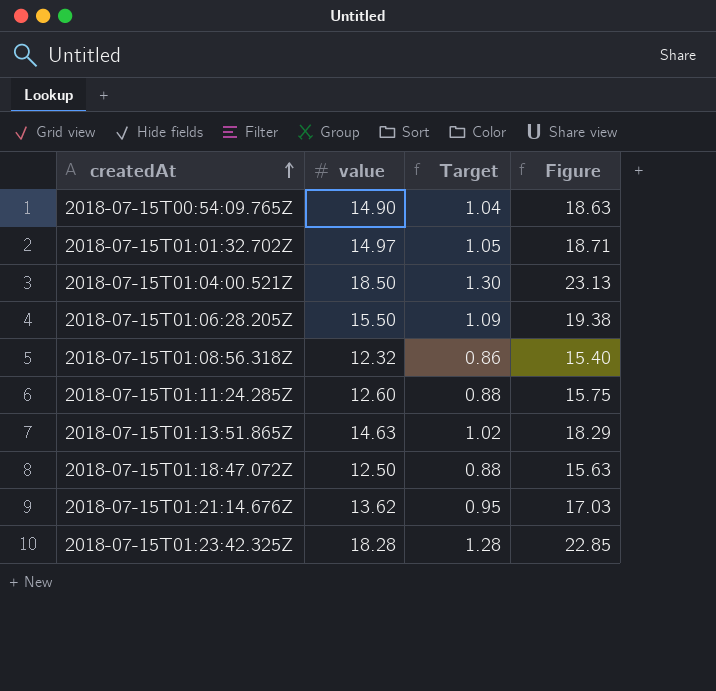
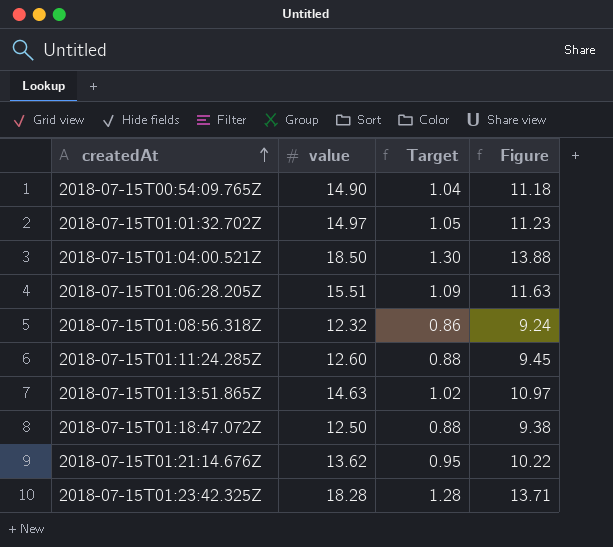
column Figure | formula: [value] * 1.25 -> [value] * 0.75
2018-07-15T01:06:28.205Z | value: 15.50 -> 15.51

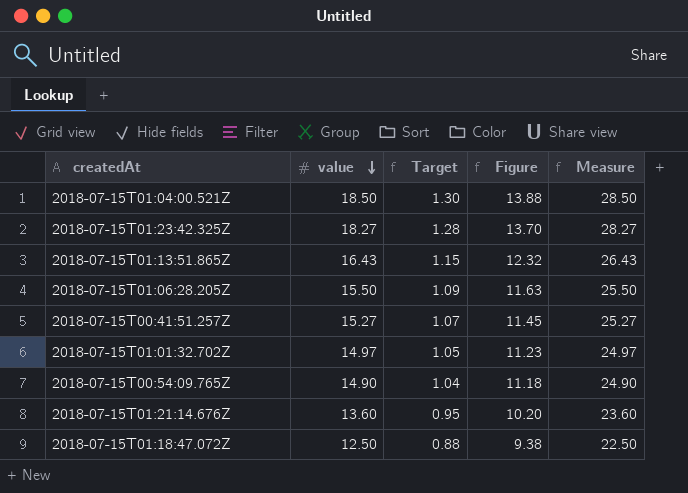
row order: createdAt ascending -> value descending
column Measure | formula: none -> [value] + 10
row 2018-07-15T01:08:56.318Z: 12.32 | 0.86 | 9.24 -> none
row 2018-07-15T01:11:24.285Z: 12.60 | 0.88 | 9.45 -> none
2018-07-15T01:23:42.325Z | value: 18.28 -> 18.27
2018-07-15T01:23:42.325Z | Figure: 13.71 -> 13.70
2018-07-15T01:13:51.865Z | value: 14.63 -> 16.43
2018-07-15T01:13:51.865Z | Target: 1.02 -> 1.15
2018-07-15T01:13:51.865Z | Figure: 10.97 -> 12.32
2018-07-15T01:06:28.205Z | value: 15.51 -> 15.50
row 2018-07-15T00:41:51.257Z: none -> 15.27 | 1.07 | 11.45 | 25.27
2018-07-15T01:21:14.676Z | value: 13.62 -> 13.60
2018-07-15T01:21:14.676Z | Figure: 10.22 -> 10.20

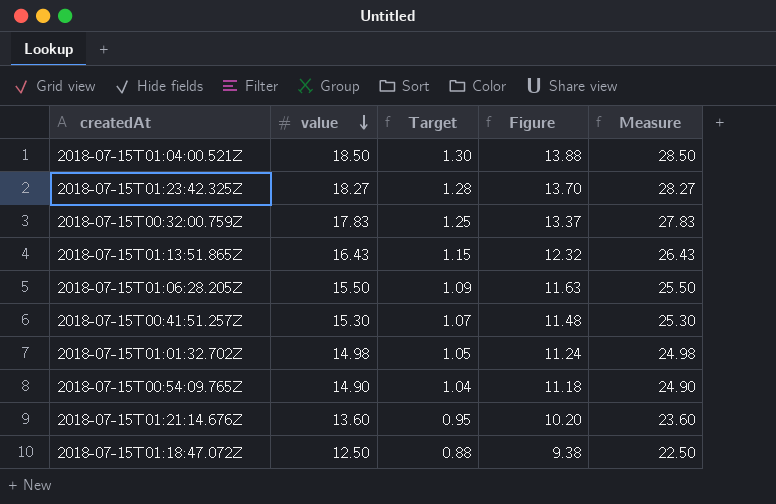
row 2018-07-15T00:32:00.759Z: none -> 17.83 | 1.25 | 13.37 | 27.83
2018-07-15T00:41:51.257Z | value: 15.27 -> 15.30
2018-07-15T00:41:51.257Z | Figure: 11.45 -> 11.48
2018-07-15T00:41:51.257Z | Measure: 25.27 -> 25.30
2018-07-15T01:01:32.702Z | value: 14.97 -> 14.98
2018-07-15T01:01:32.702Z | Figure: 11.23 -> 11.24
2018-07-15T01:01:32.702Z | Measure: 24.97 -> 24.98

